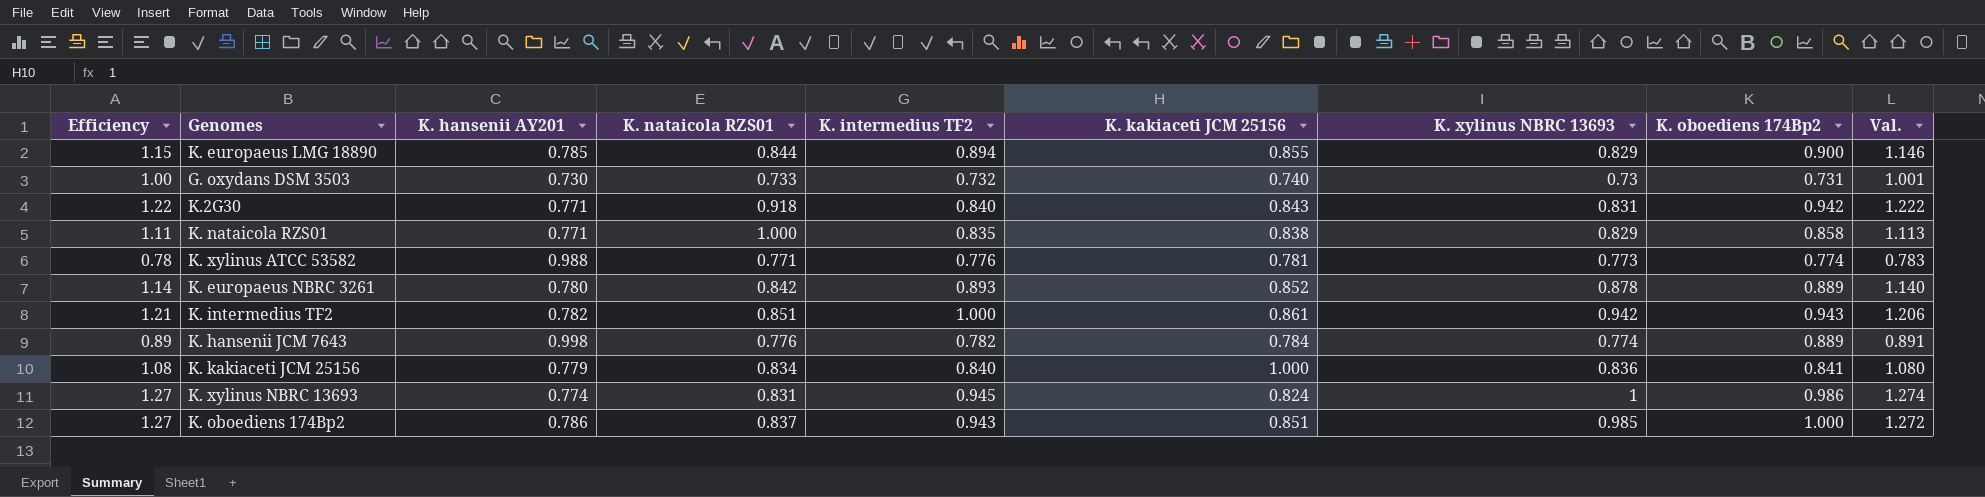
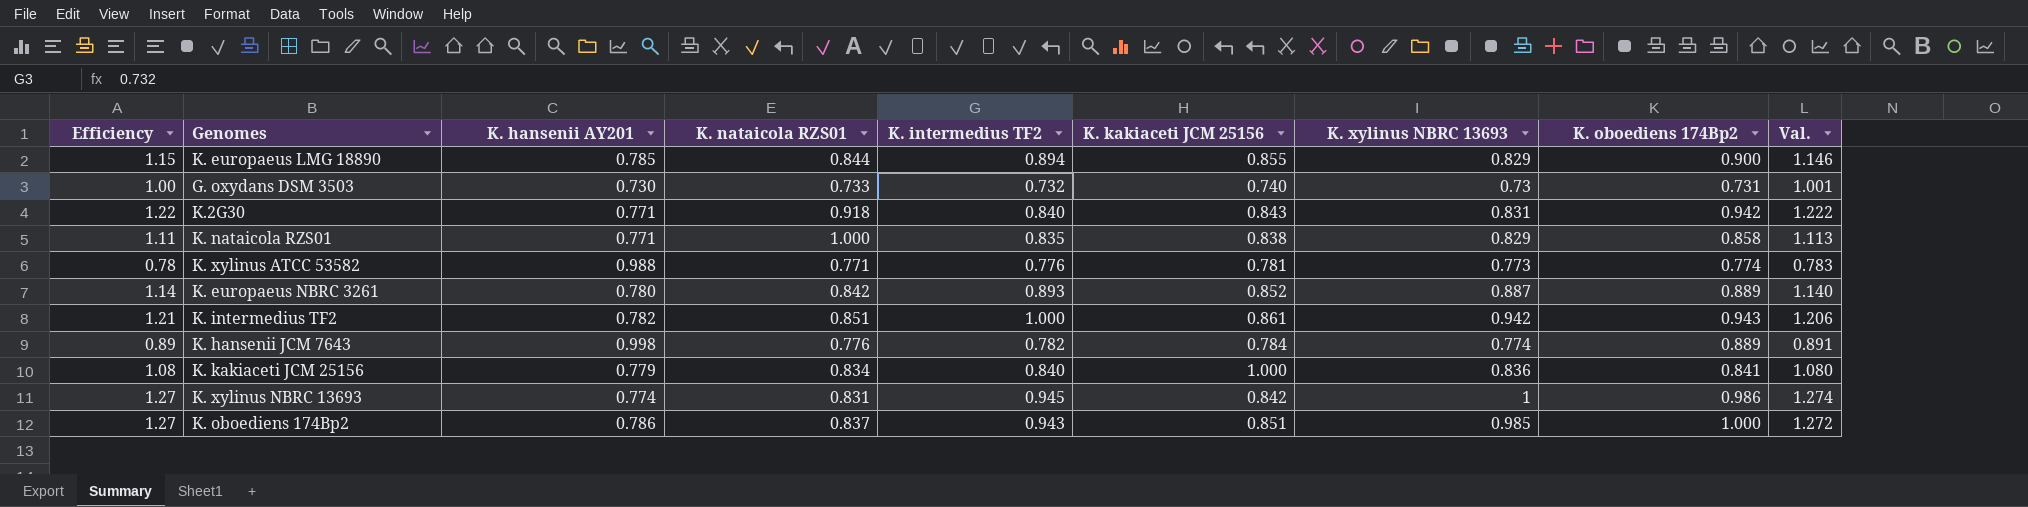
K. europaeus NBRC 3261 | K. xylinus NBRC 13693: 0.878 -> 0.887
K. xylinus NBRC 13693 | K. kakiaceti JCM 25156: 0.824 -> 0.842

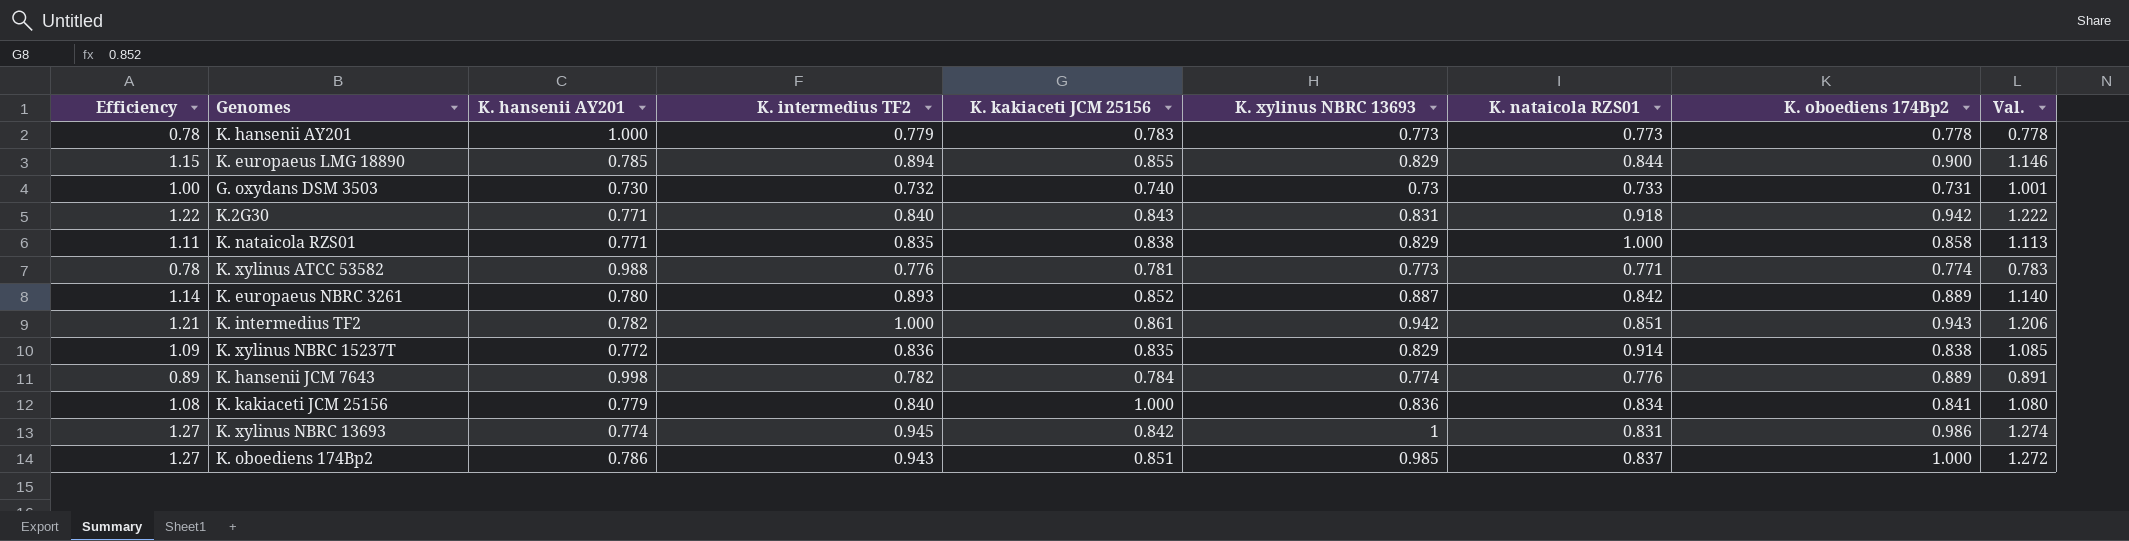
column K. nataicola RZS01 | position: 4 -> 7
row K. hansenii AY201: none -> 0.78 | 1.000 | 0.779 | 0.783 | 0.773 | 0.773 | 0.778 | 0.778
row K. xylinus NBRC 15237T: none -> 1.09 | 0.772 | 0.836 | 0.835 | 0.829 | 0.914 | 0.838 | 1.085

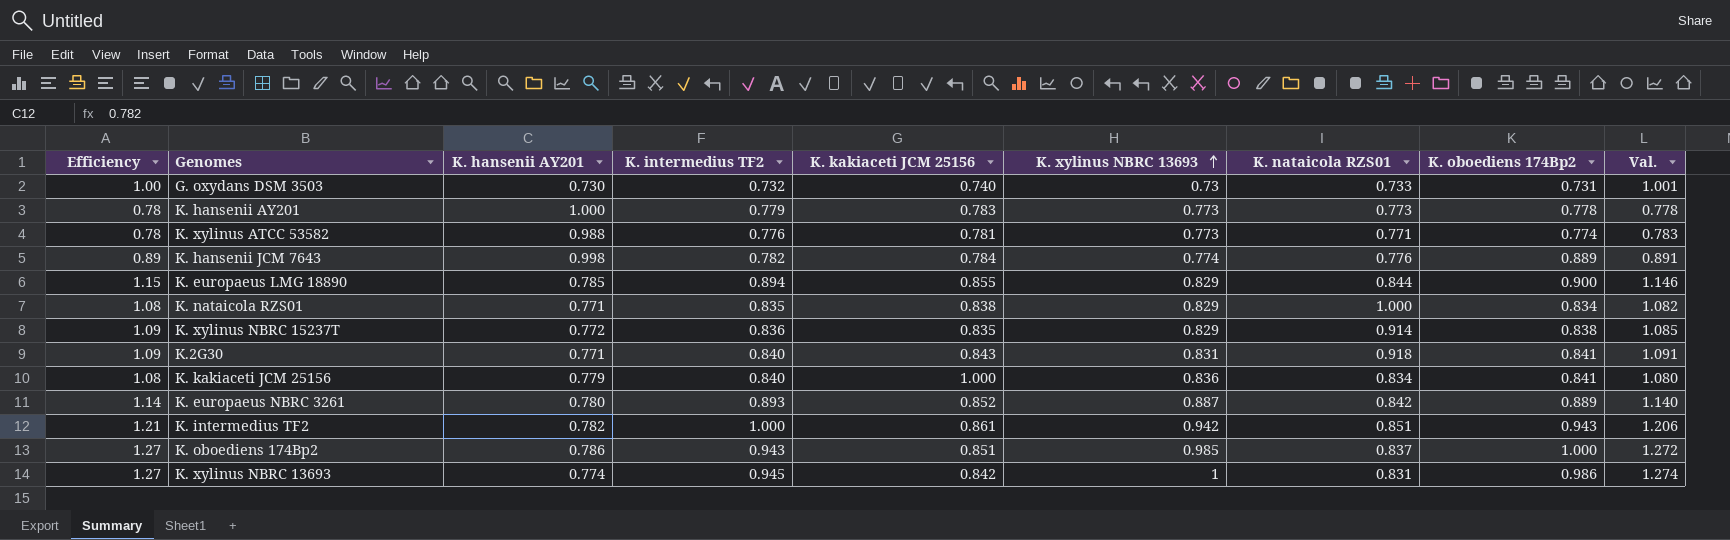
row order: none -> K. xylinus NBRC 13693 ascending
K. nataicola RZS01 | Efficiency: 1.11 -> 1.08
K. nataicola RZS01 | K. oboediens 174Bp2: 0.858 -> 0.834
K. nataicola RZS01 | Val.: 1.113 -> 1.082
K.2G30 | Efficiency: 1.22 -> 1.09
K.2G30 | K. oboediens 174Bp2: 0.942 -> 0.841
K.2G30 | Val.: 1.222 -> 1.091

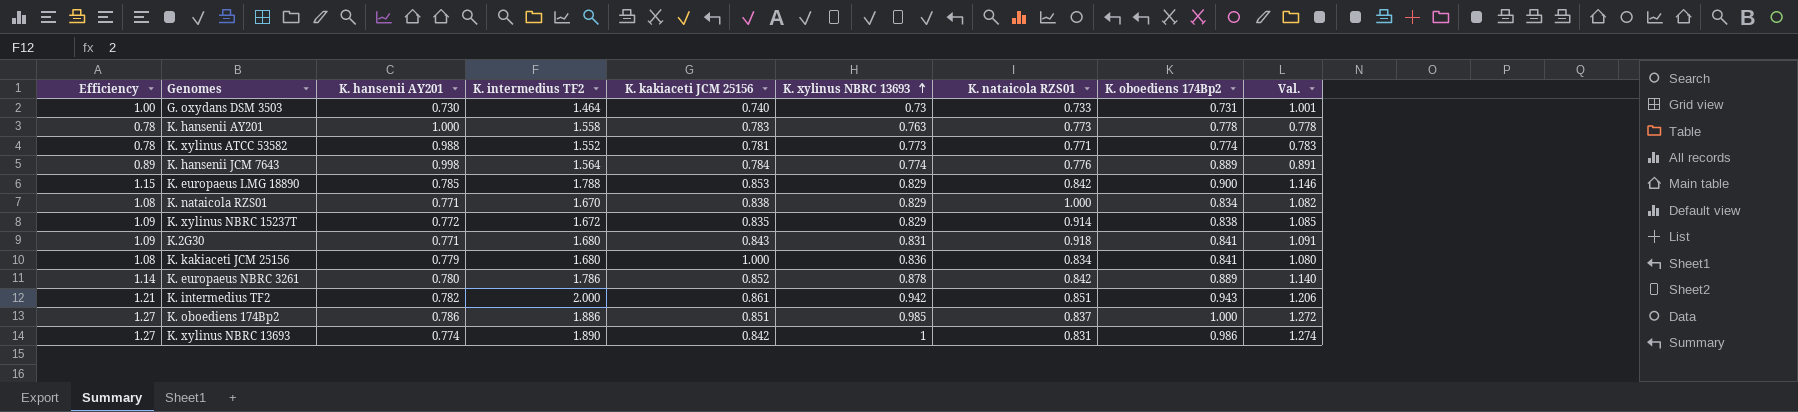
G. oxydans DSM 3503 | K. intermedius TF2: 0.732 -> 1.464
K. hansenii AY201 | K. intermedius TF2: 0.779 -> 1.558
K. hansenii AY201 | K. xylinus NBRC 13693: 0.773 -> 0.763
K. xylinus ATCC 53582 | K. intermedius TF2: 0.776 -> 1.552
K. hansenii JCM 7643 | K. intermedius TF2: 0.782 -> 1.564
K. europaeus LMG 18890 | K. intermedius TF2: 0.894 -> 1.788
K. europaeus LMG 18890 | K. kakiaceti JCM 25156: 0.855 -> 0.853
K. europaeus LMG 18890 | K. nataicola RZS01: 0.844 -> 0.842
K. nataicola RZS01 | K. intermedius TF2: 0.835 -> 1.670
K. xylinus NBRC 15237T | K. intermedius TF2: 0.836 -> 1.672
K.2G30 | K. intermedius TF2: 0.840 -> 1.680
K. kakiaceti JCM 25156 | K. intermedius TF2: 0.840 -> 1.680
K. europaeus NBRC 3261 | K. intermedius TF2: 0.893 -> 1.786
K. europaeus NBRC 3261 | K. xylinus NBRC 13693: 0.887 -> 0.878
K. intermedius TF2 | K. intermedius TF2: 1.000 -> 2.000
K. oboediens 174Bp2 | K. intermedius TF2: 0.943 -> 1.886
K. xylinus NBRC 13693 | K. intermedius TF2: 0.945 -> 1.890

